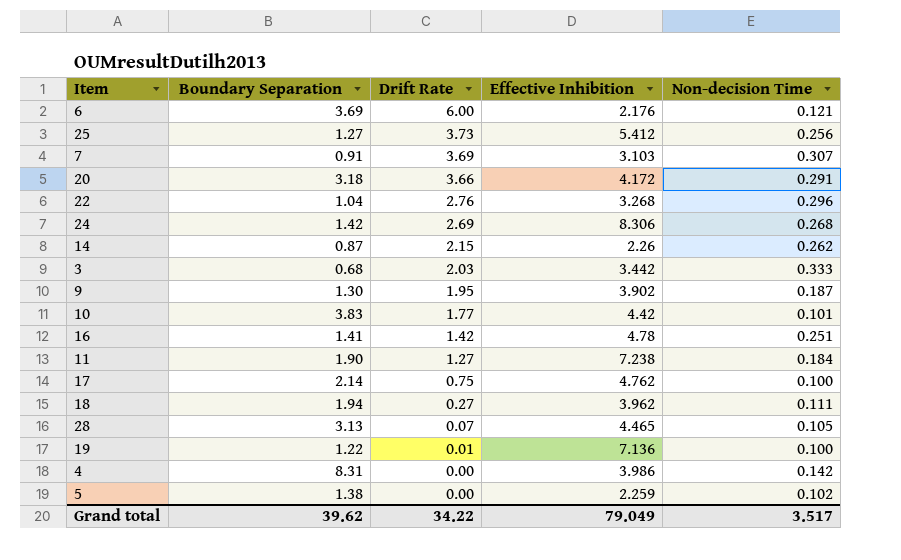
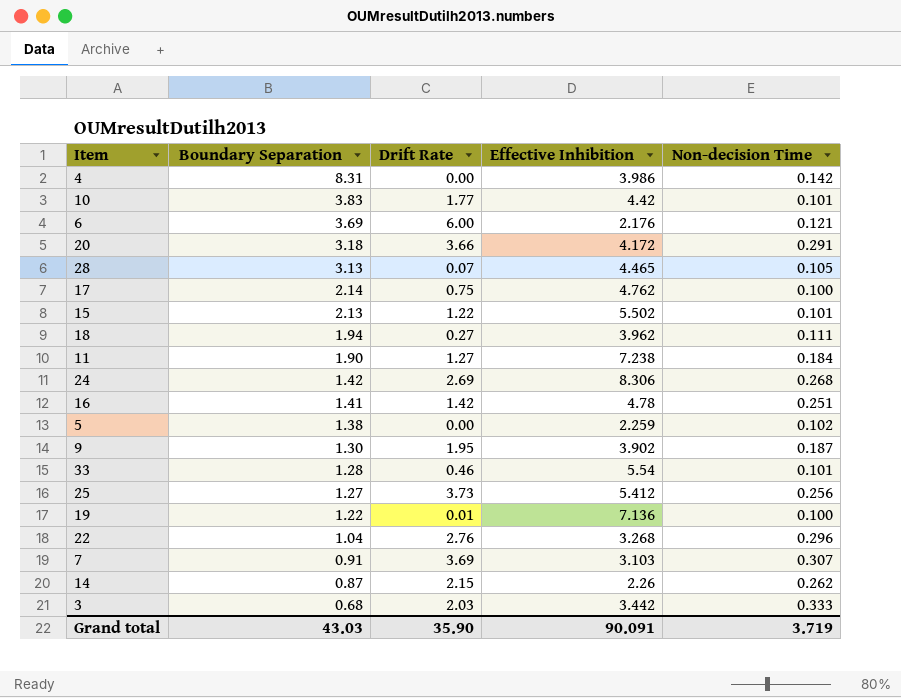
row order: Drift Rate descending -> Boundary Separation descending
row 15: none -> 2.13 | 1.22 | 5.502 | 0.101
row 33: none -> 1.28 | 0.46 | 5.54 | 0.101
Grand total | Boundary Separation: 39.62 -> 43.03
Grand total | Drift Rate: 34.22 -> 35.90
Grand total | Effective Inhibition: 79.049 -> 90.091
Grand total | Non-decision Time: 3.517 -> 3.719

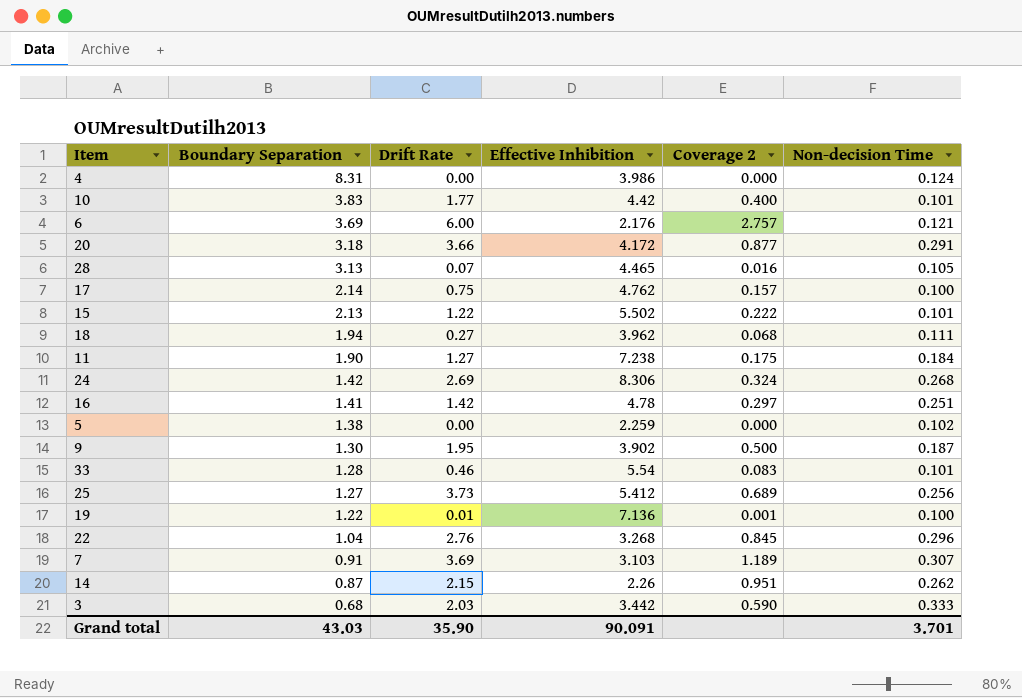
column Coverage 2 | formula: none -> [Drift Rate] / [Effective Inhibition]
4 | Non-decision Time: 0.142 -> 0.124
Grand total | Non-decision Time: 3.719 -> 3.701

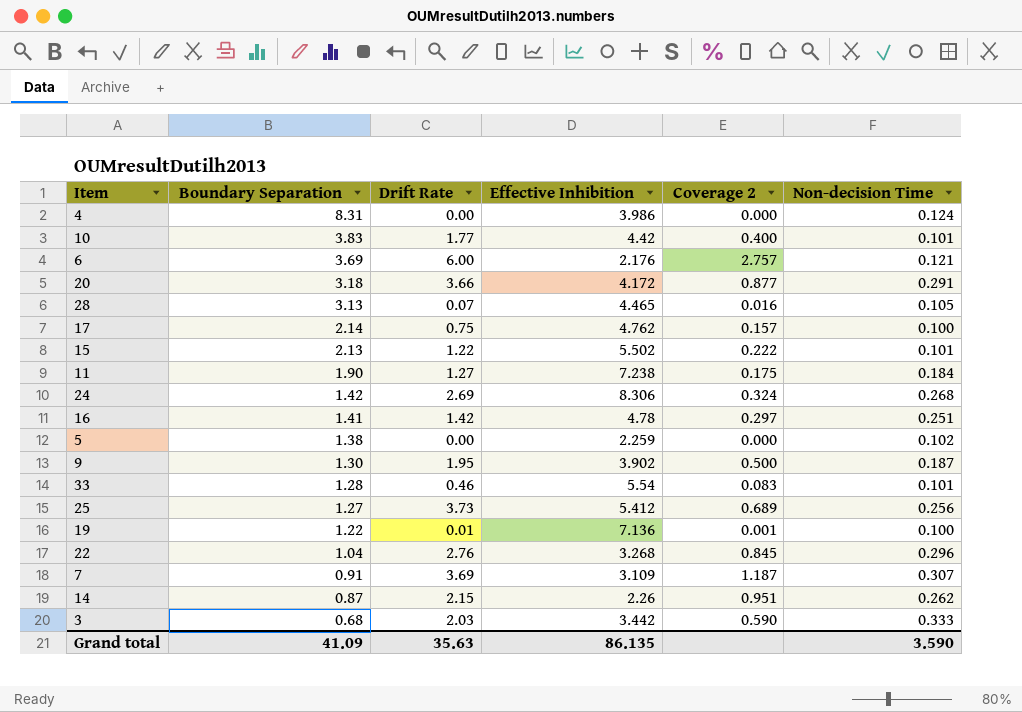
row 18: 1.94 | 0.27 | 3.962 | 0.068 | 0.111 -> none
7 | Effective Inhibition: 3.103 -> 3.109
7 | Coverage 2: 1.189 -> 1.187
Grand total | Boundary Separation: 43.03 -> 41.09
Grand total | Drift Rate: 35.90 -> 35.63
Grand total | Effective Inhibition: 90.091 -> 86.135
Grand total | Non-decision Time: 3.701 -> 3.590

